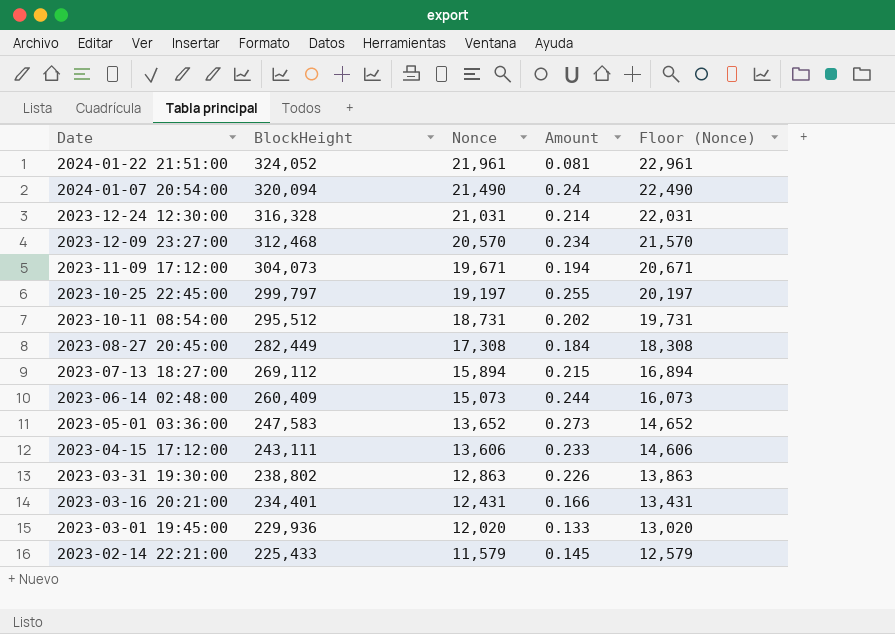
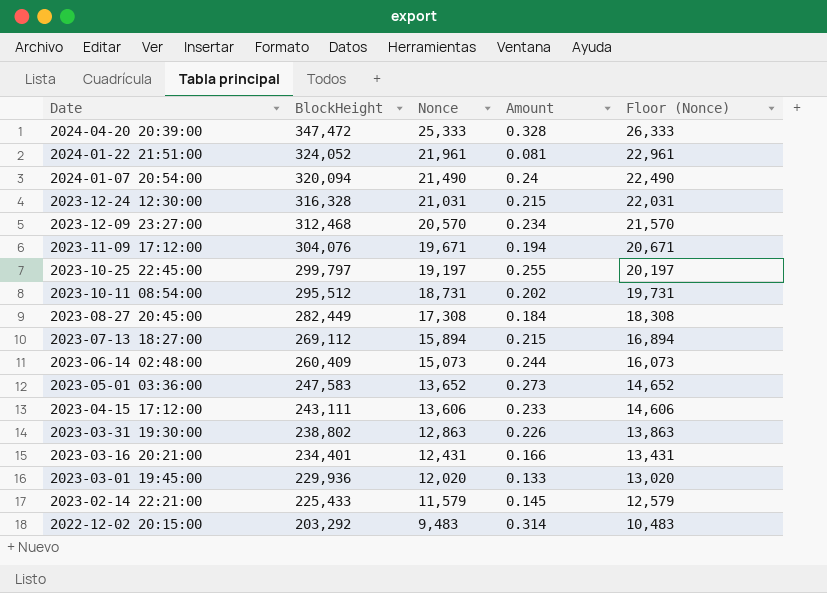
row 2024-04-20 20:39:00: none -> 347,472 | 25,333 | 0.328 | 26,333
2023-12-24 12:30:00 | Amount: 0.214 -> 0.215
2023-11-09 17:12:00 | BlockHeight: 304,073 -> 304,076
row 2022-12-02 20:15:00: none -> 203,292 | 9,483 | 0.314 | 10,483

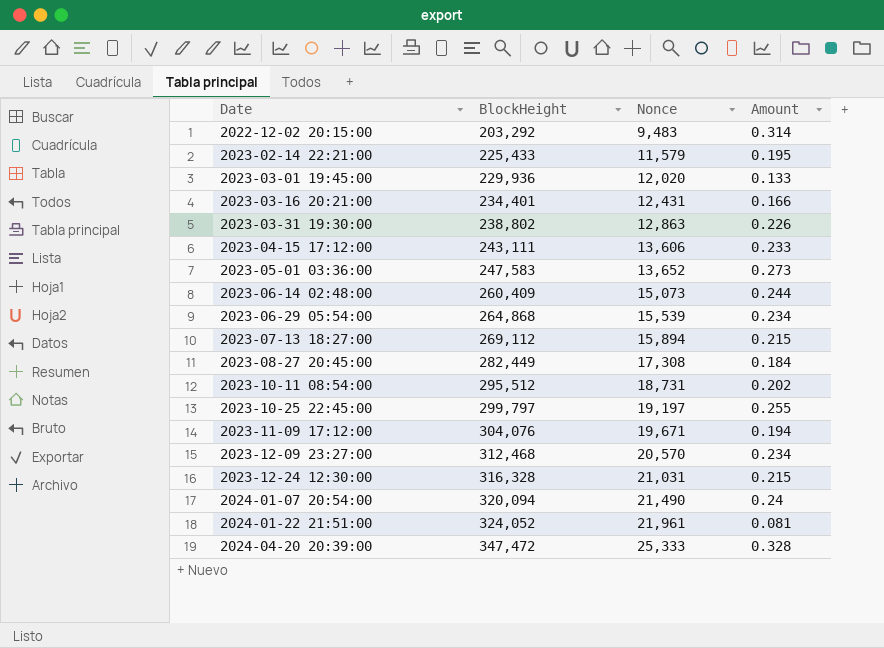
row order: Date descending -> Date ascending
column Floor (Nonce) | formula: [Nonce] + 1000 -> none
2023-02-14 22:21:00 | Amount: 0.145 -> 0.195
row 2023-06-29 05:54:00: none -> 264,868 | 15,539 | 0.234

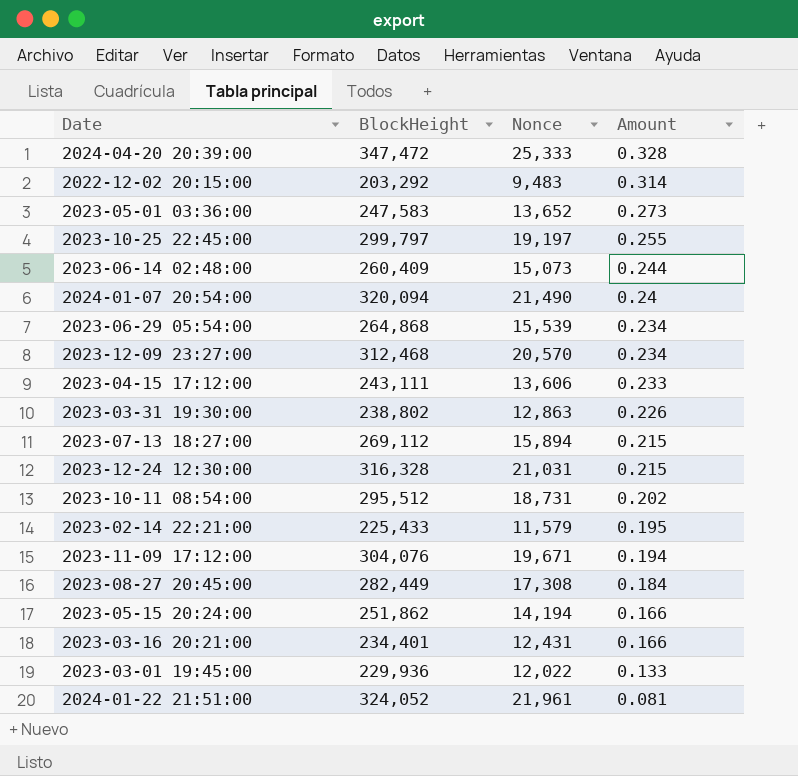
row order: Date ascending -> Amount descending
row 2023-05-15 20:24:00: none -> 251,862 | 14,194 | 0.166
2023-03-01 19:45:00 | Nonce: 12,020 -> 12,022

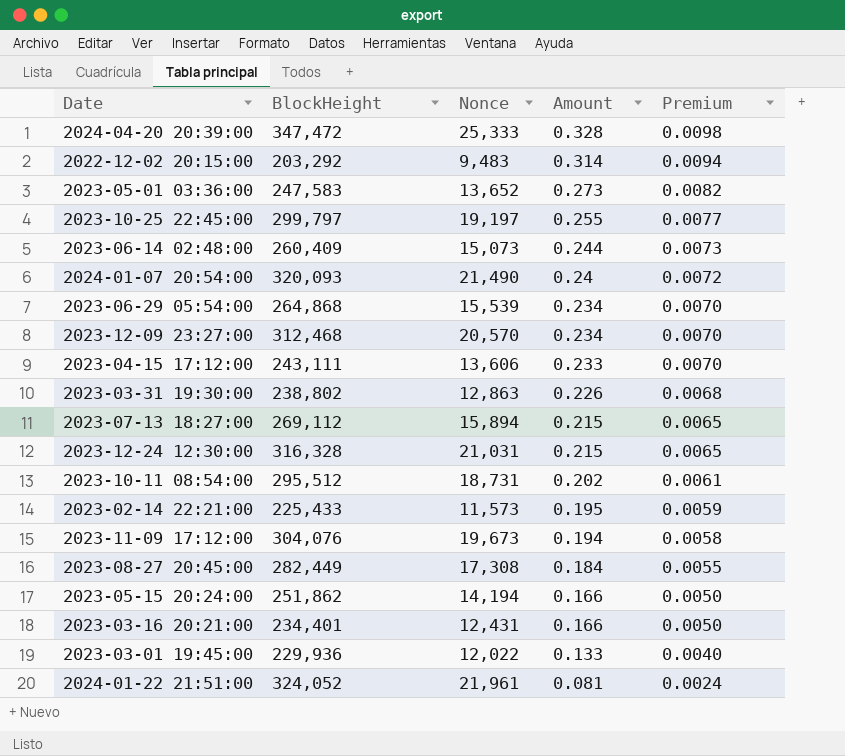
column Premium | formula: none -> [Amount] * 0.03
2024-01-07 20:54:00 | BlockHeight: 320,094 -> 320,093
2023-02-14 22:21:00 | Nonce: 11,579 -> 11,573
2023-11-09 17:12:00 | Nonce: 19,671 -> 19,673

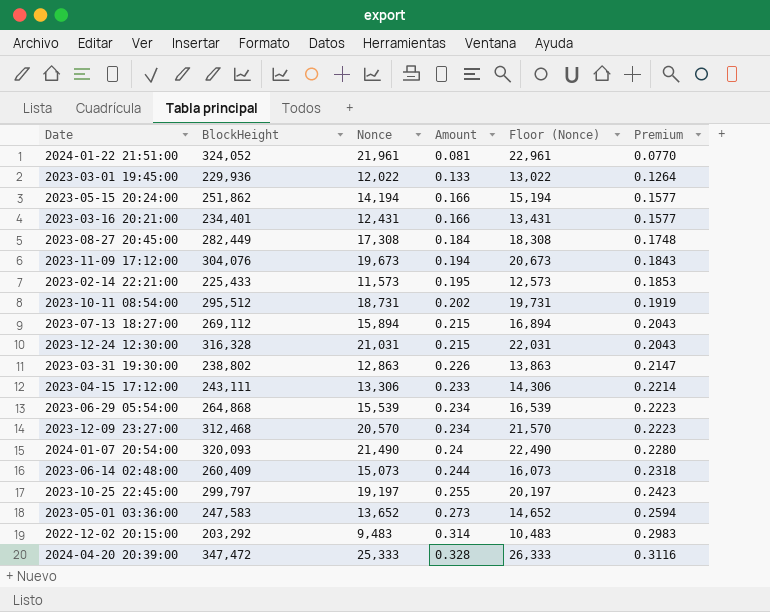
row order: Amount descending -> Amount ascending
column Floor (Nonce) | formula: none -> [Nonce] + 1000
column Premium | formula: [Amount] * 0.03 -> [Amount] * 0.95
2023-04-15 17:12:00 | Nonce: 13,606 -> 13,306

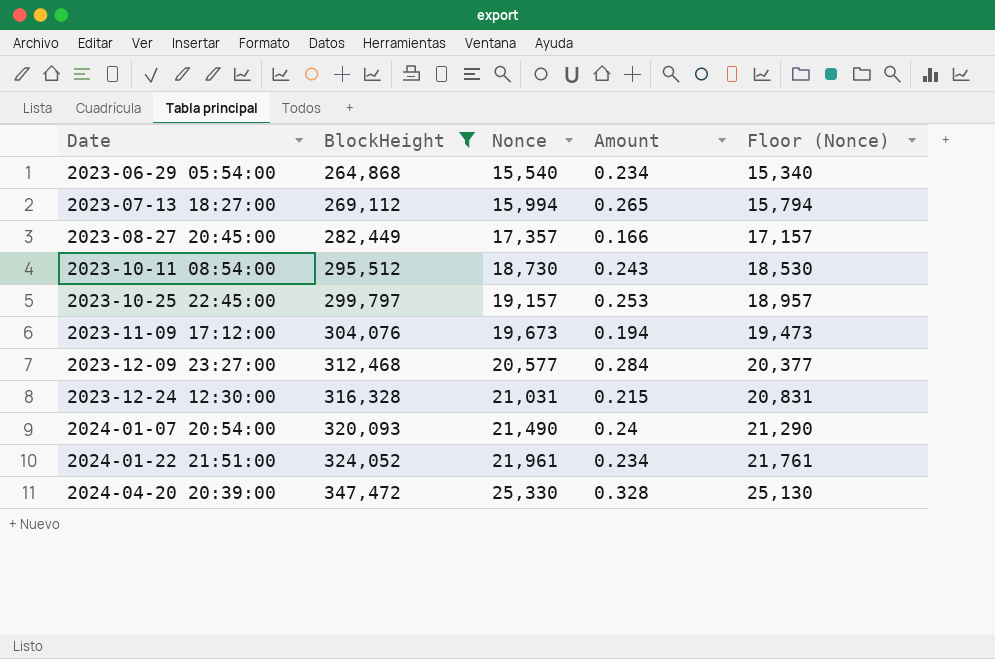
filter: none -> BlockHeight >= 264,868
row order: Amount ascending -> Date ascending
column Premium | formula: [Amount] * 0.95 -> none
column Floor (Nonce) | formula: [Nonce] + 1000 -> [Nonce] - 200
2023-06-29 05:54:00 | Nonce: 15,539 -> 15,540
2023-07-13 18:27:00 | Nonce: 15,894 -> 15,994
2023-07-13 18:27:00 | Amount: 0.215 -> 0.265
2023-08-27 20:45:00 | Nonce: 17,308 -> 17,357
2023-08-27 20:45:00 | Amount: 0.184 -> 0.166
2023-10-11 08:54:00 | Nonce: 18,731 -> 18,730
2023-10-11 08:54:00 | Amount: 0.202 -> 0.243
2023-10-25 22:45:00 | Nonce: 19,197 -> 19,157
2023-10-25 22:45:00 | Amount: 0.255 -> 0.253
2023-12-09 23:27:00 | Nonce: 20,570 -> 20,577
2023-12-09 23:27:00 | Amount: 0.234 -> 0.284
2024-01-22 21:51:00 | Amount: 0.081 -> 0.234
2024-04-20 20:39:00 | Nonce: 25,333 -> 25,330

